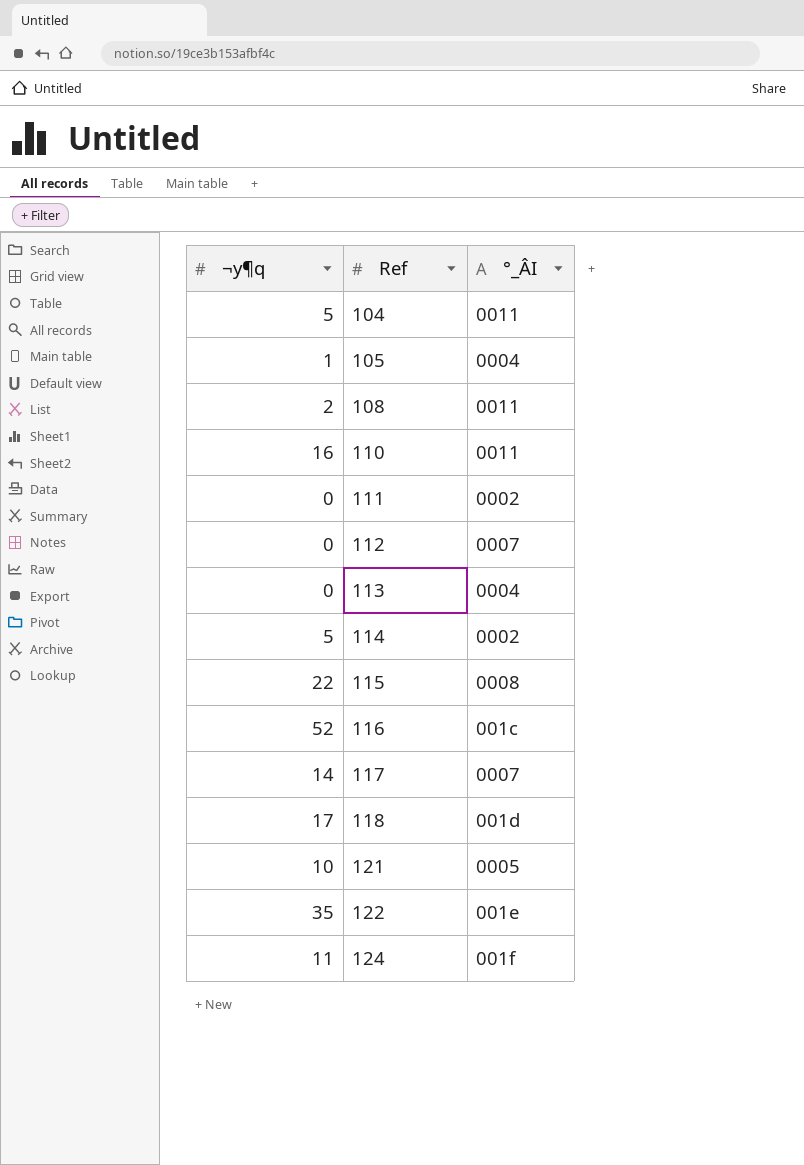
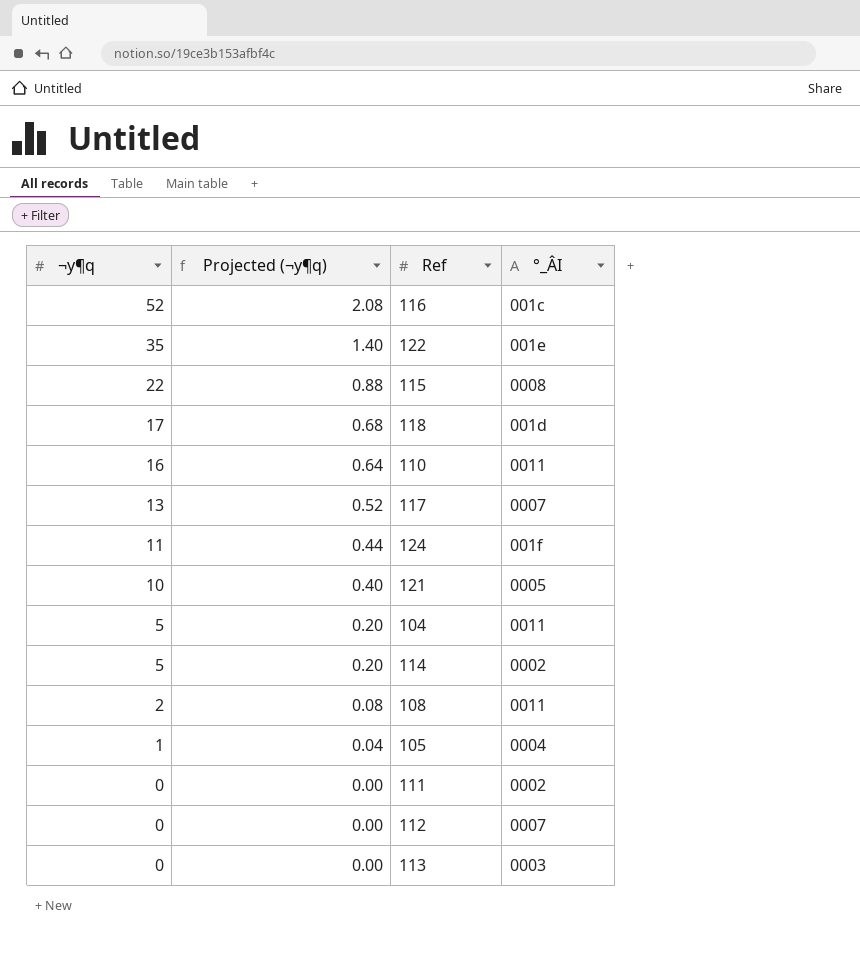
row order: Ref ascending -> ¬y¶q descending
column Projected (¬y¶q) | formula: none -> [¬y¶q] * 0.04
117 | ¬y¶q: 14 -> 13
113 | °_ÂI: 0004 -> 0003

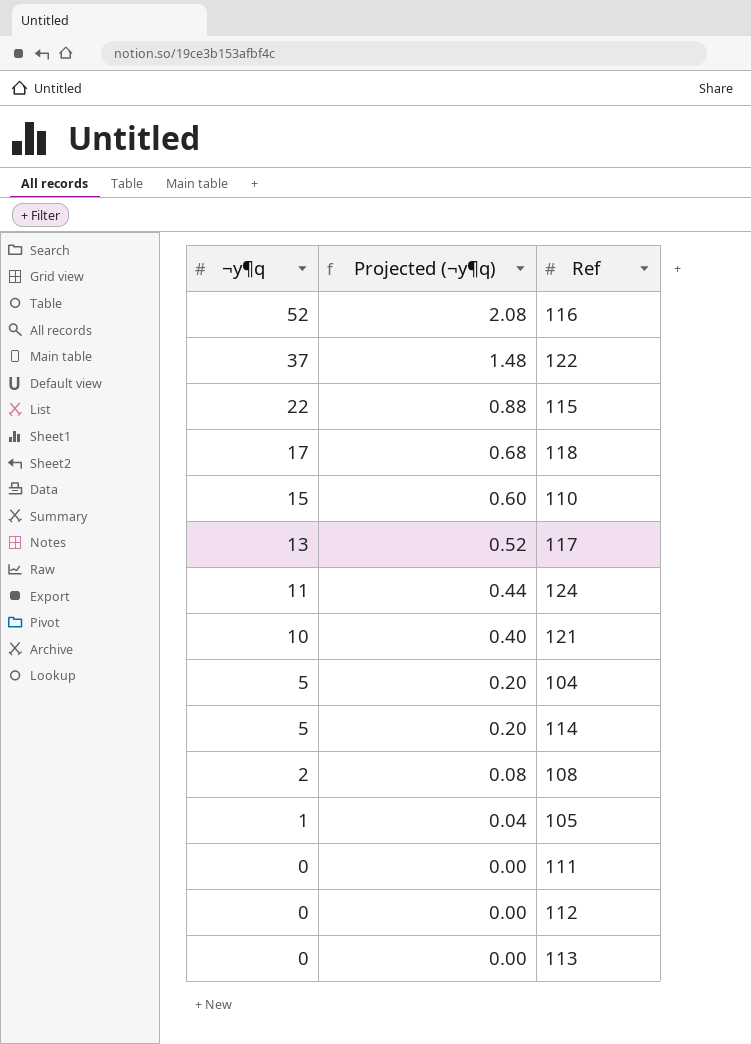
column °_ÂI | position: 4 -> none
122 | ¬y¶q: 35 -> 37
122 | Projected (¬y¶q): 1.40 -> 1.48
110 | ¬y¶q: 16 -> 15
110 | Projected (¬y¶q): 0.64 -> 0.60

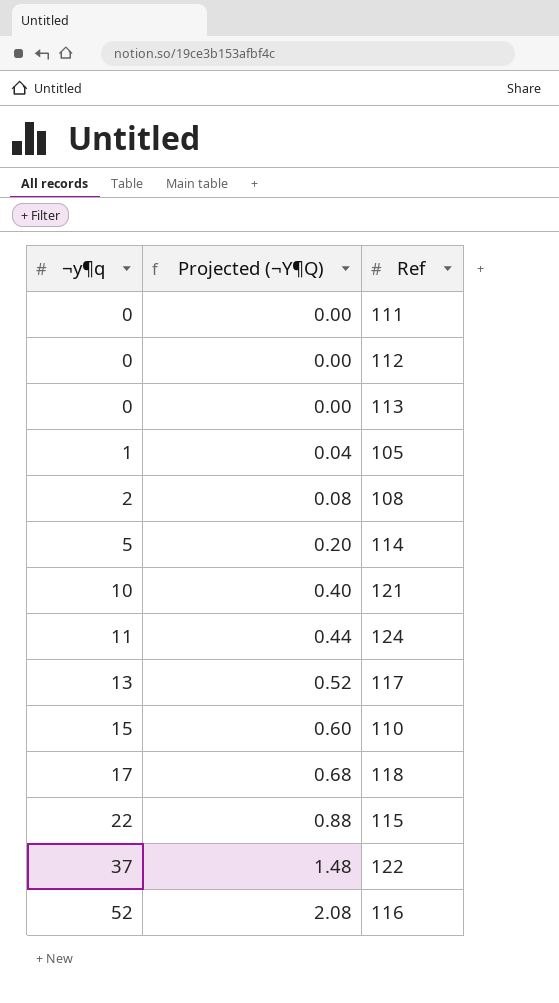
row order: ¬y¶q descending -> ¬y¶q ascending
column name: Projected (¬y¶q) -> Projected (¬Y¶Q)
row 104: 5 | 0.20 -> none

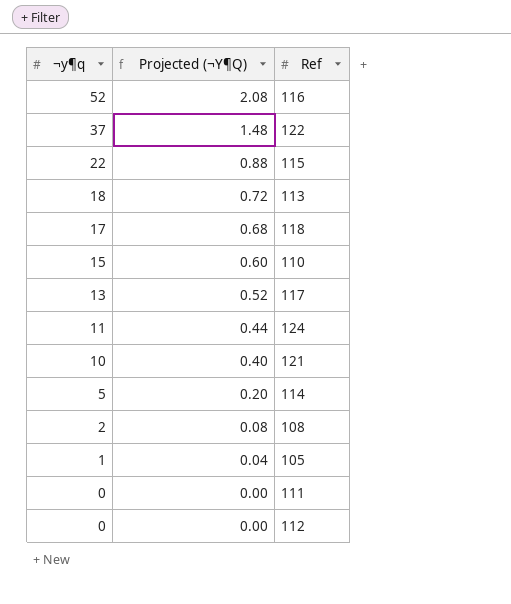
row order: ¬y¶q ascending -> ¬y¶q descending
113 | ¬y¶q: 0 -> 18
113 | Projected (¬Y¶Q): 0.00 -> 0.72

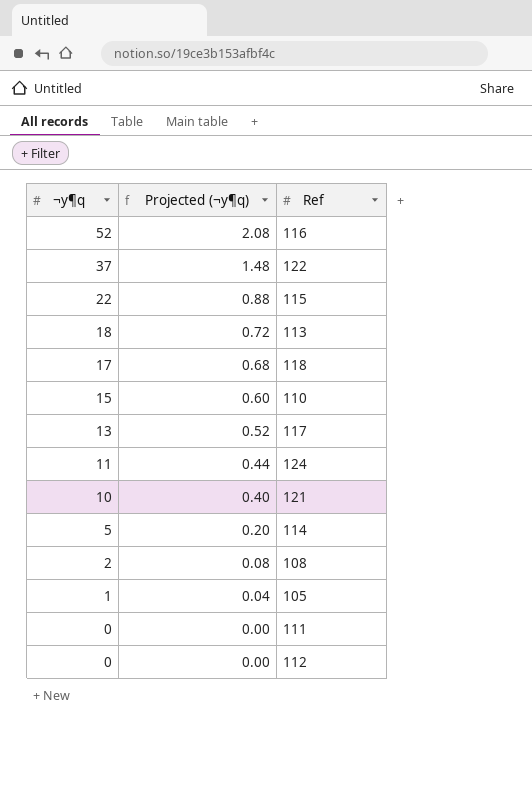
column name: Projected (¬Y¶Q) -> Projected (¬y¶q)

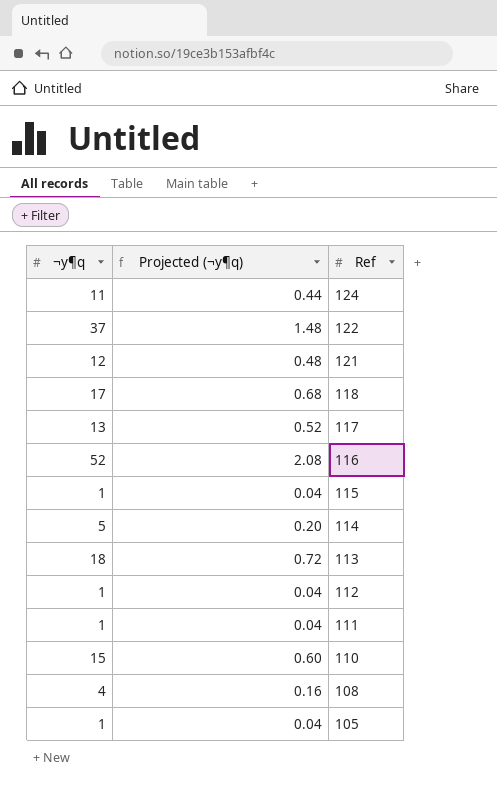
row order: ¬y¶q descending -> Ref descending
121 | ¬y¶q: 10 -> 12
121 | Projected (¬y¶q): 0.40 -> 0.48
115 | ¬y¶q: 22 -> 1
115 | Projected (¬y¶q): 0.88 -> 0.04
112 | ¬y¶q: 0 -> 1
112 | Projected (¬y¶q): 0.00 -> 0.04
111 | ¬y¶q: 0 -> 1
111 | Projected (¬y¶q): 0.00 -> 0.04
108 | ¬y¶q: 2 -> 4
108 | Projected (¬y¶q): 0.08 -> 0.16

